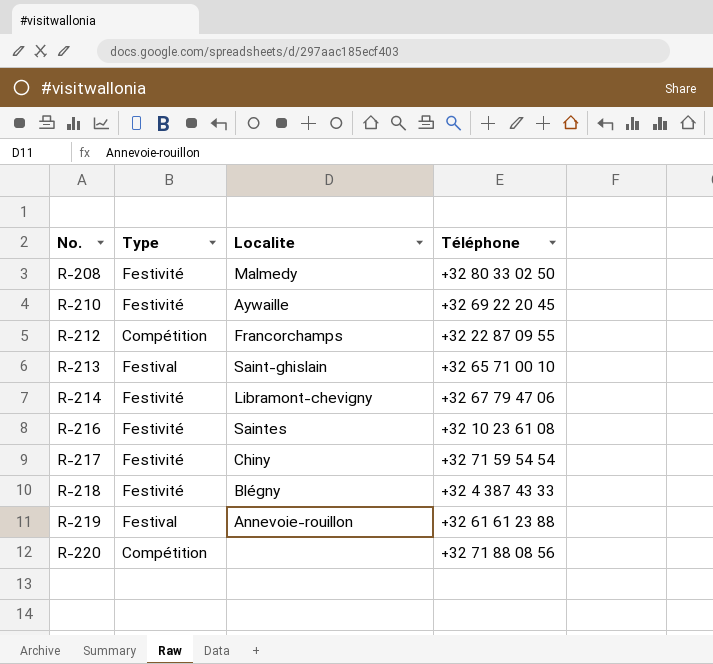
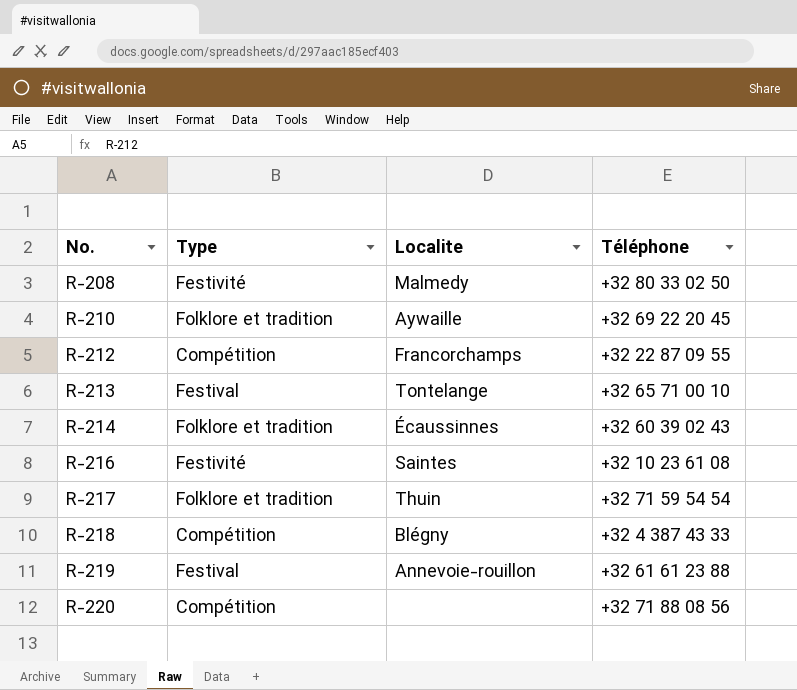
R-210 | Type: Festivité -> Folklore et tradition
R-213 | Localite: Saint-ghislain -> Tontelange
R-214 | Type: Festivité -> Folklore et tradition
R-214 | Localite: Libramont-chevigny -> Écaussinnes
R-214 | Téléphone: +32 67 79 47 06 -> +32 60 39 02 43
R-217 | Type: Festivité -> Folklore et tradition
R-217 | Localite: Chiny -> Thuin
R-218 | Type: Festivité -> Compétition

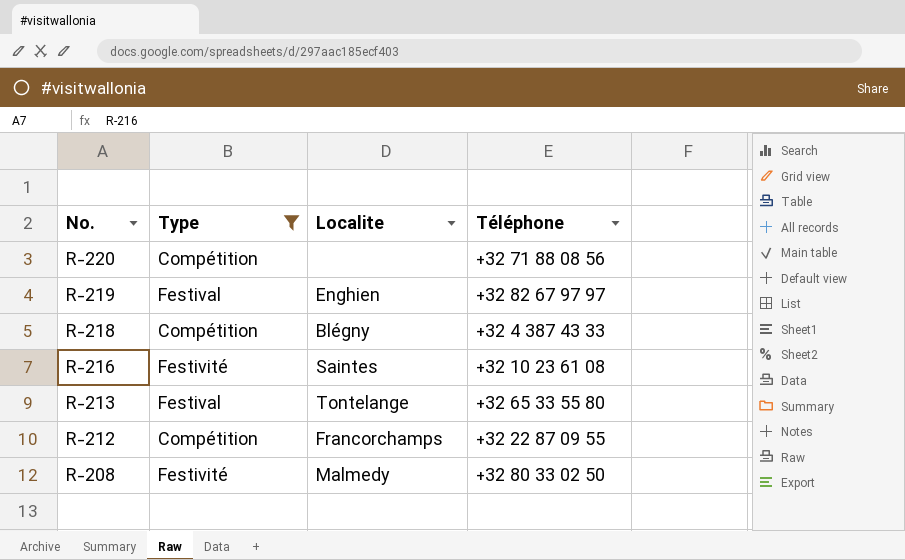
filter: none -> Type != Folklore et tradition
row order: No. ascending -> No. descending
R-219 | Localite: Annevoie-rouillon -> Enghien
R-219 | Téléphone: +32 61 61 23 88 -> +32 82 67 97 97
R-213 | Téléphone: +32 65 71 00 10 -> +32 65 33 55 80

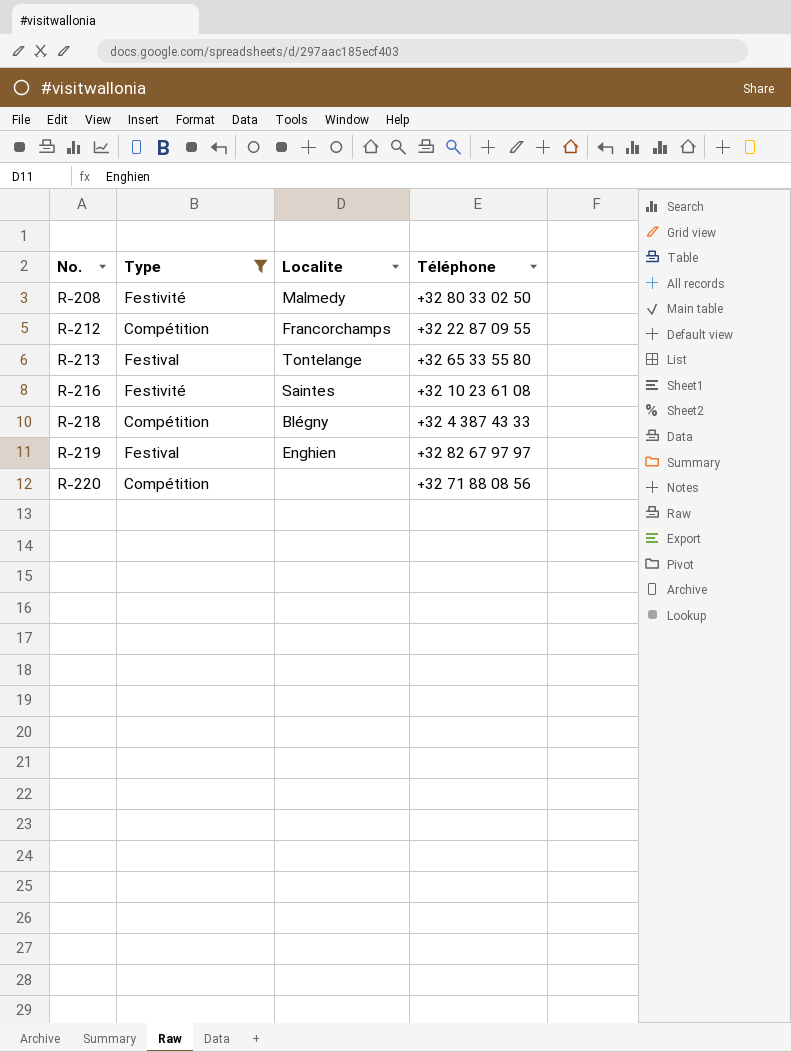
row order: No. descending -> No. ascending

